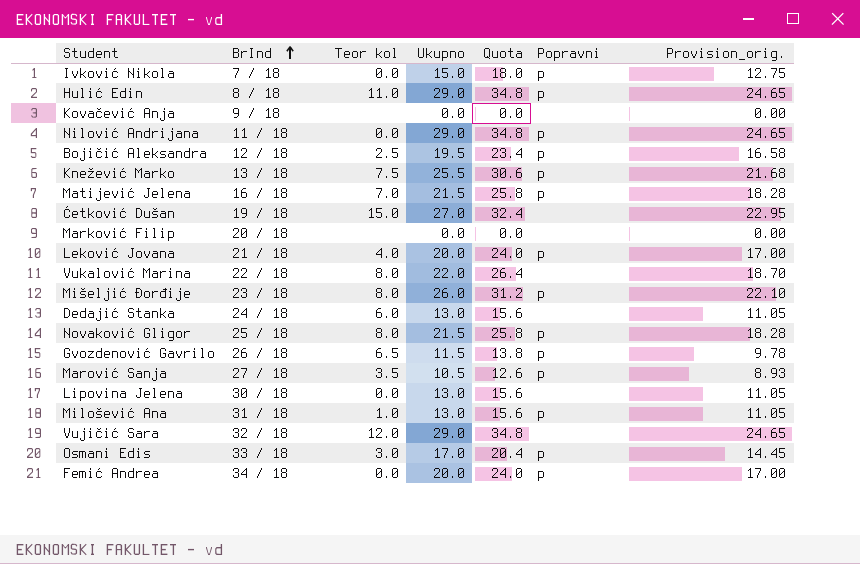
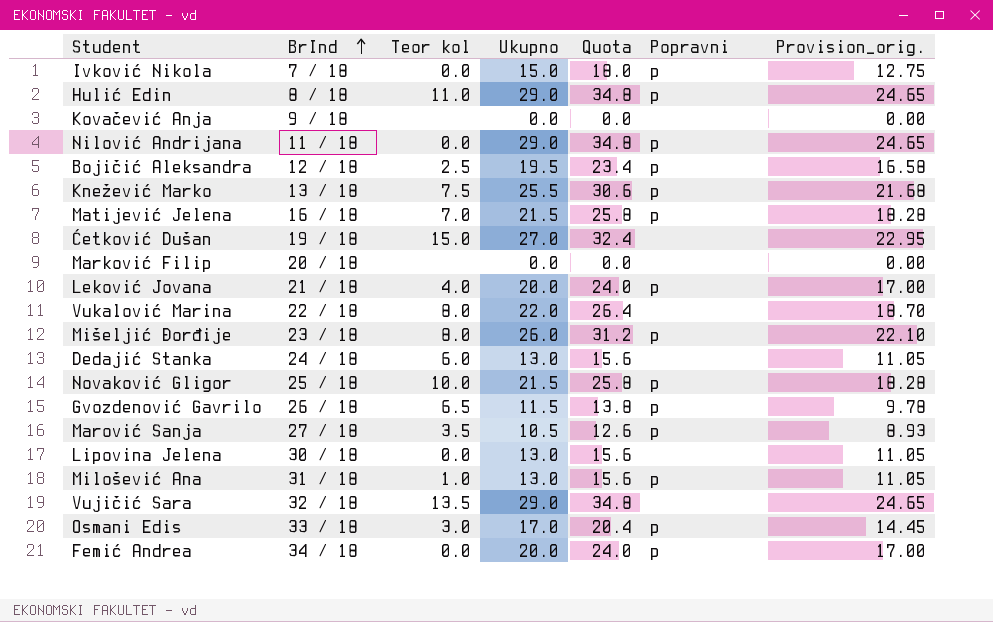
Novaković Gligor | Teor kol: 8.0 -> 10.0
Vujičić Sara | Teor kol: 12.0 -> 13.5

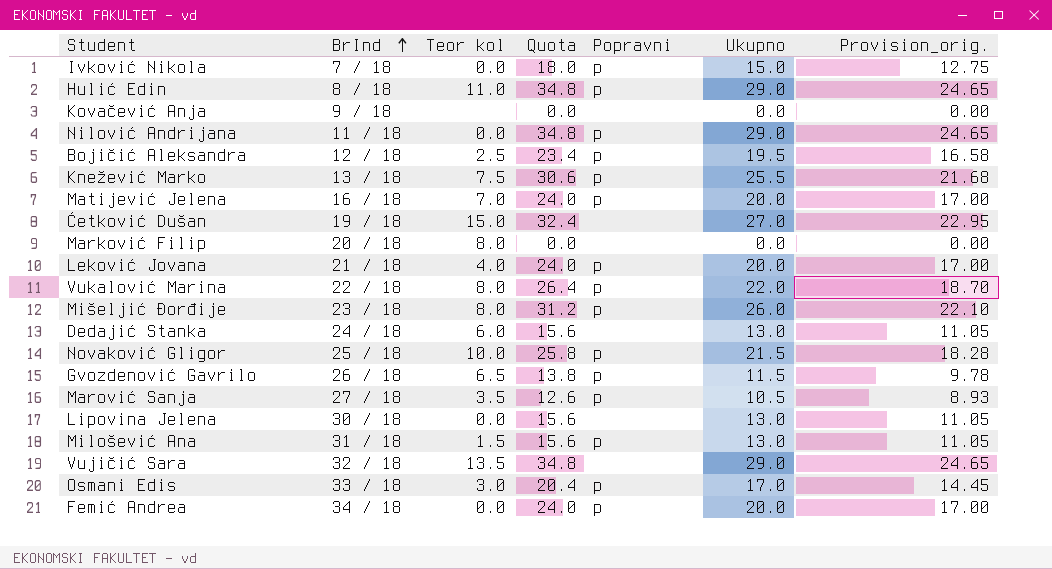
column Ukupno | position: 4 -> 6
Matijević Jelena | Quota: 25.8 -> 24.0
Matijević Jelena | Ukupno: 21.5 -> 20.0
Matijević Jelena | Provision_orig.: 18.28 -> 17.00
Marković Filip | Teor kol: none -> 8.0
Vukalović Marina | Popravni: none -> p
Milošević Ana | Teor kol: 1.0 -> 1.5

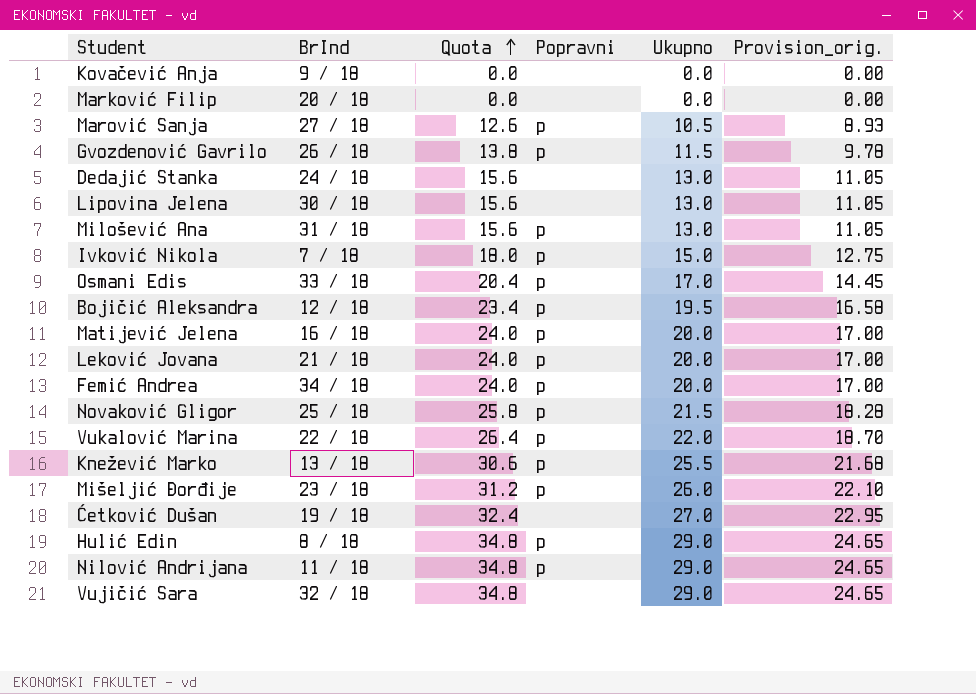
row order: BrInd ascending -> Quota ascending
column Teor kol | position: 3 -> none

